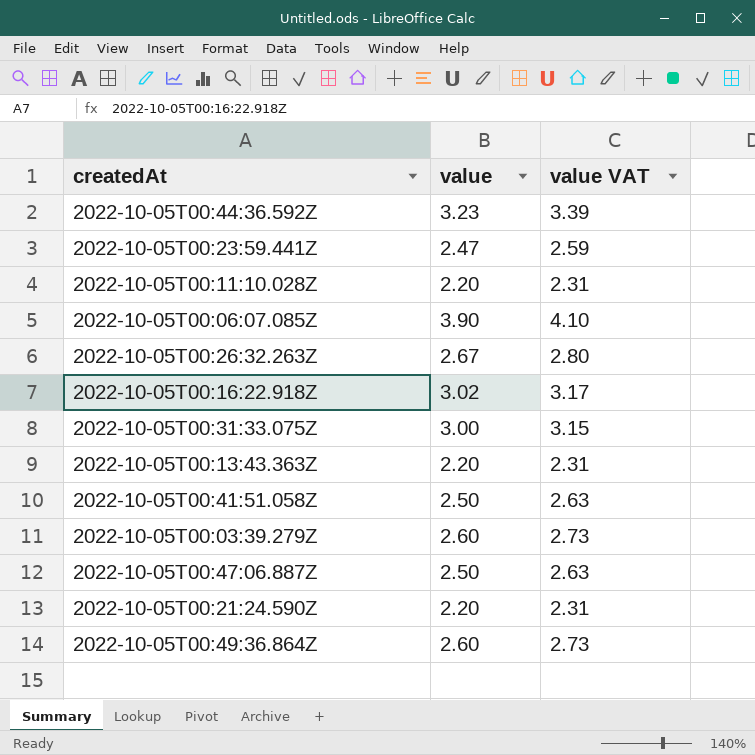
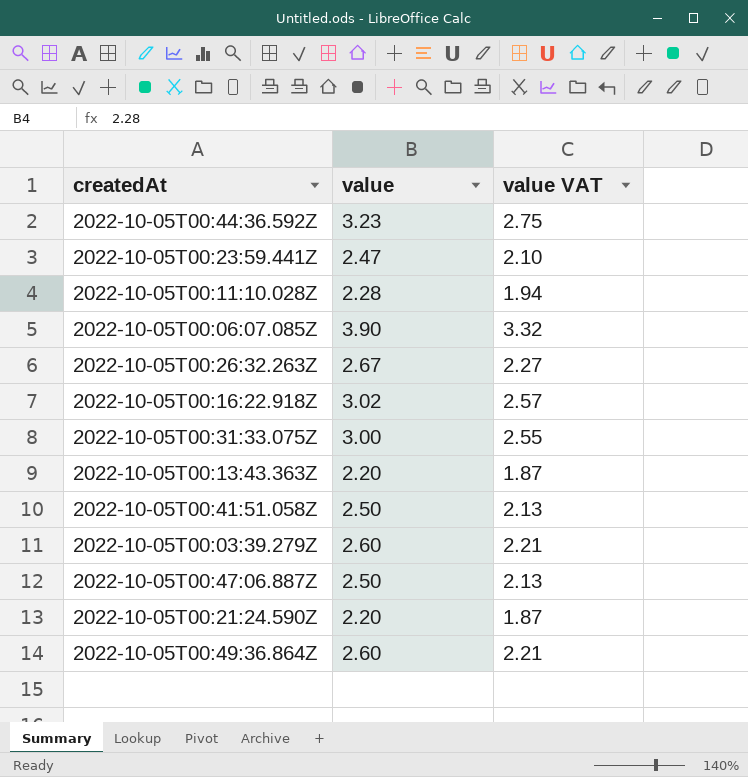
column value VAT | formula: [value] * 1.05 -> [value] * 0.85
2022-10-05T00:11:10.028Z | value: 2.20 -> 2.28

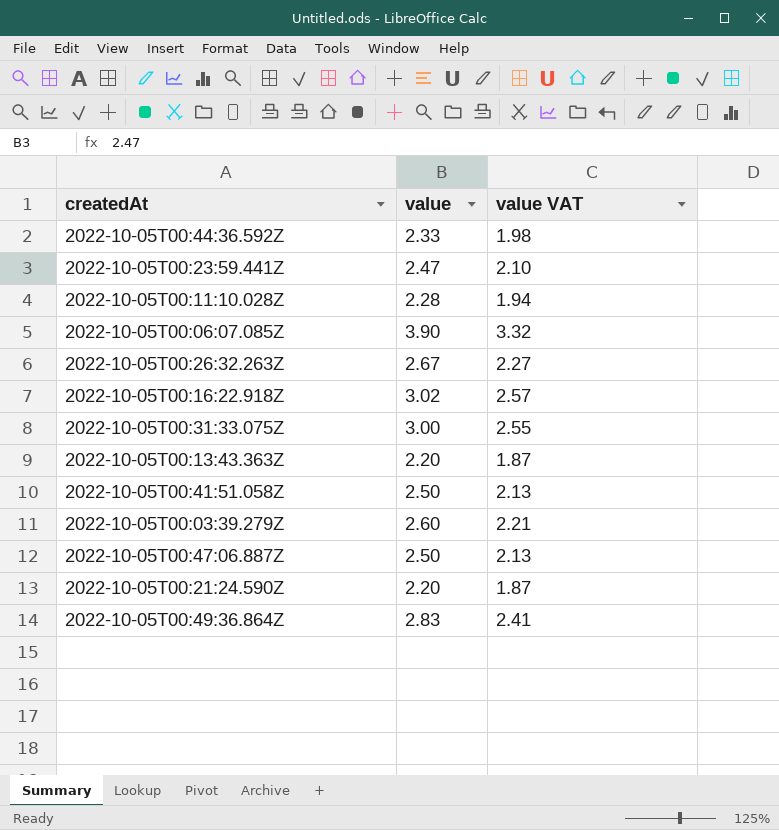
2022-10-05T00:44:36.592Z | value: 3.23 -> 2.33
2022-10-05T00:44:36.592Z | value VAT: 2.75 -> 1.98
2022-10-05T00:49:36.864Z | value: 2.60 -> 2.83
2022-10-05T00:49:36.864Z | value VAT: 2.21 -> 2.41

